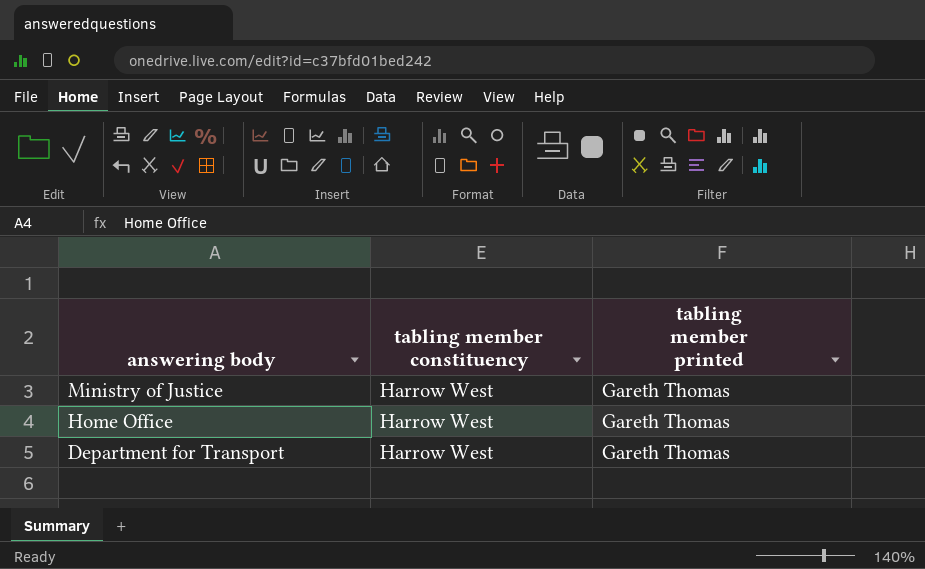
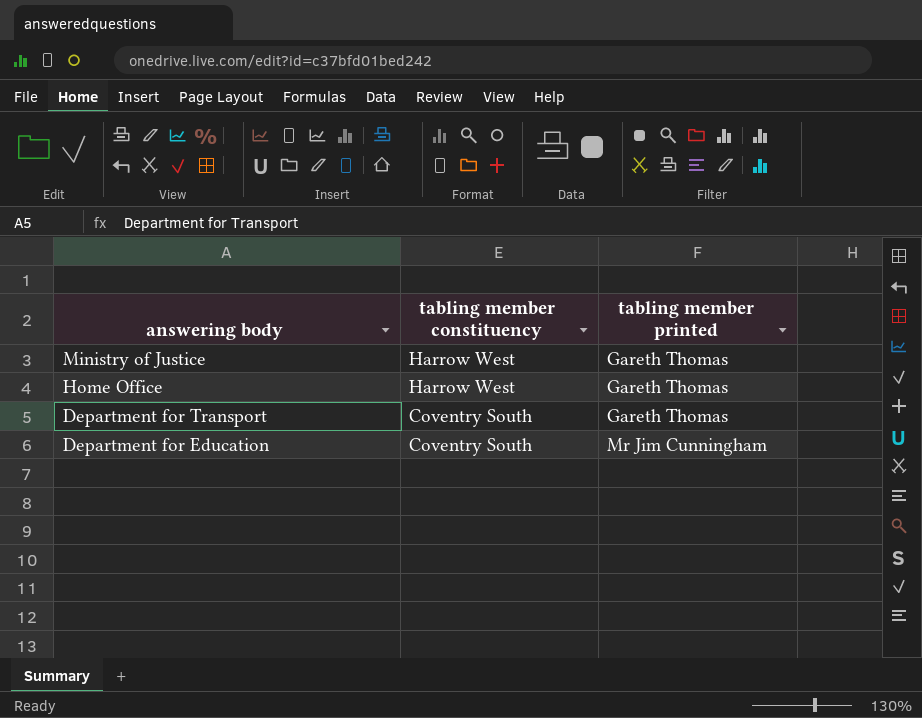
Department for Transport | tabling member constituency: Harrow West -> Coventry South
row Department for Education: none -> Coventry South | Mr Jim Cunningham

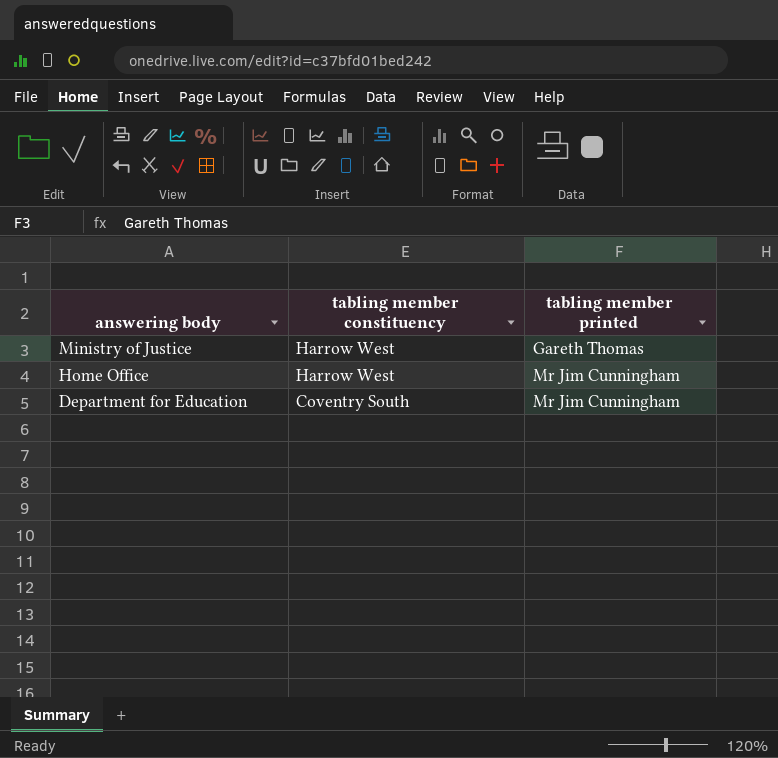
row Department for Transport: Coventry South | Gareth Thomas -> none
Home Office | tabling member printed: Gareth Thomas -> Mr Jim Cunningham

